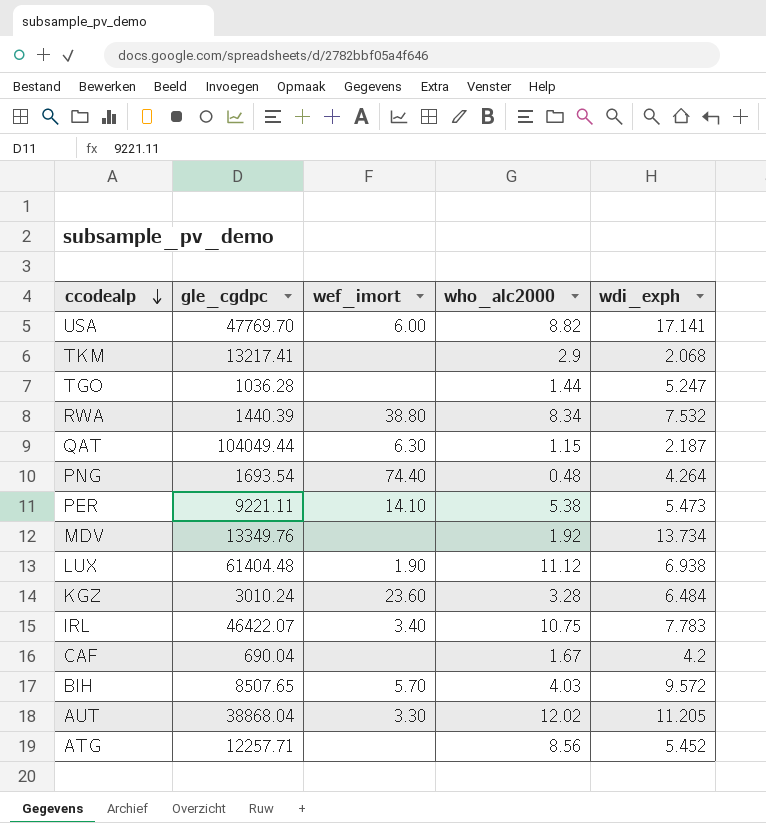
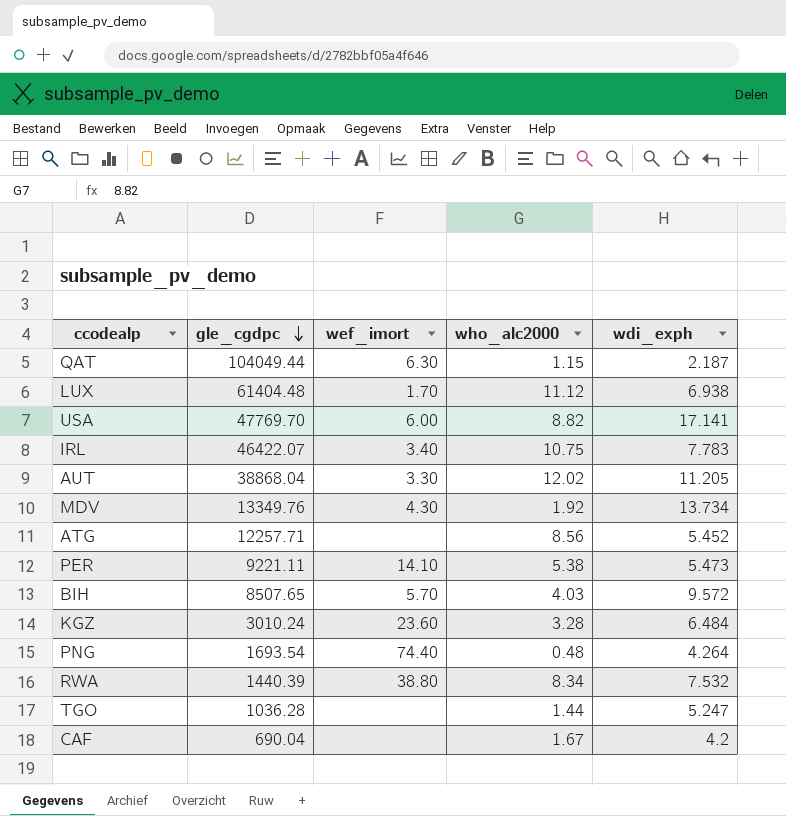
row order: ccodealp descending -> gle_cgdpc descending
row TKM: 13217.41 | none | 2.9 | 2.068 -> none
LUX | wef_imort: 1.90 -> 1.70
MDV | wef_imort: none -> 4.30

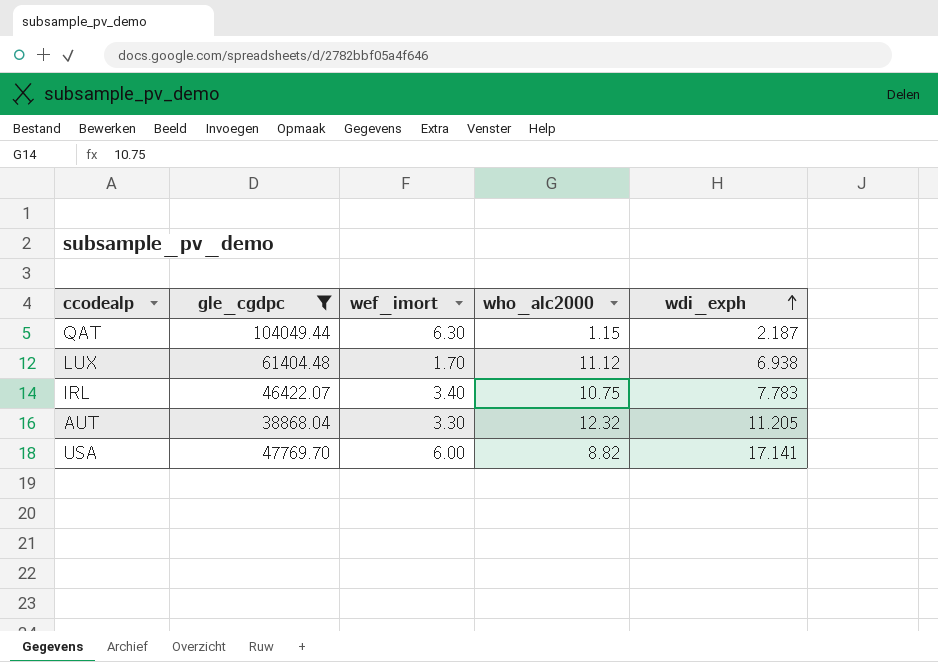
filter: none -> gle_cgdpc >= 38868.04
row order: gle_cgdpc descending -> wdi_exph ascending
AUT | who_alc2000: 12.02 -> 12.32

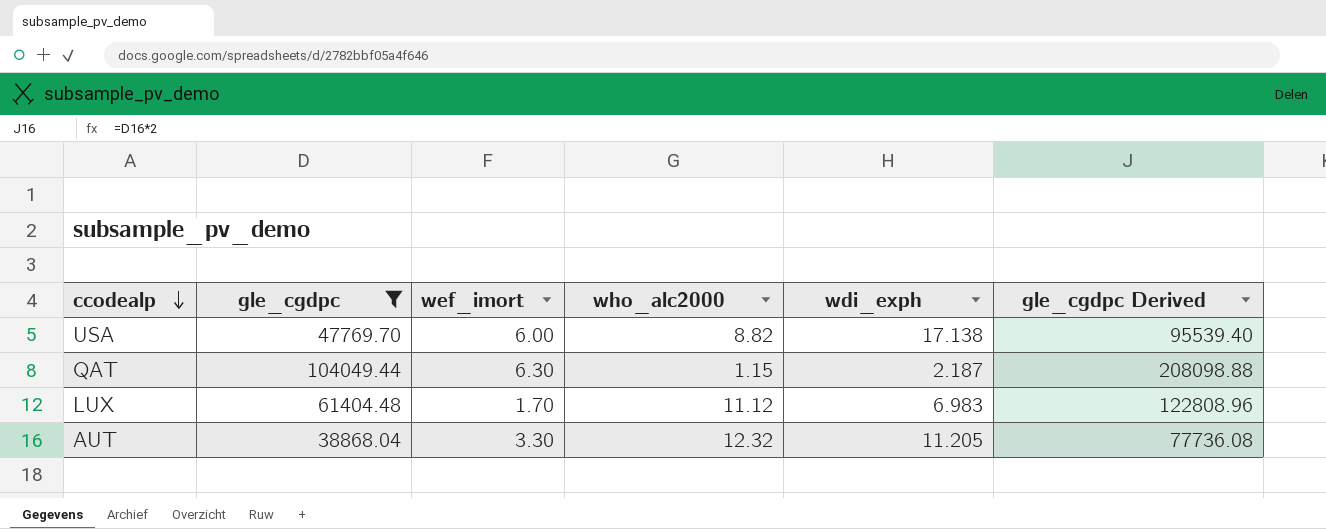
row order: wdi_exph ascending -> ccodealp descending
column gle_cgdpc Derived | formula: none -> [gle_cgdpc] * 2
row IRL: 46422.07 | 3.40 | 10.75 | 7.783 -> none
USA | wdi_exph: 17.141 -> 17.138
LUX | wdi_exph: 6.938 -> 6.983

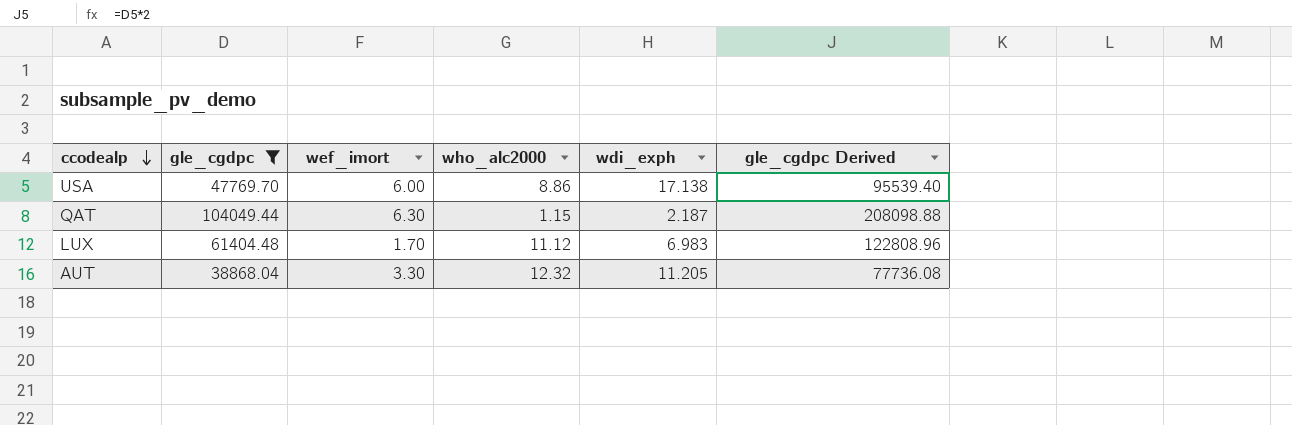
USA | who_alc2000: 8.82 -> 8.86

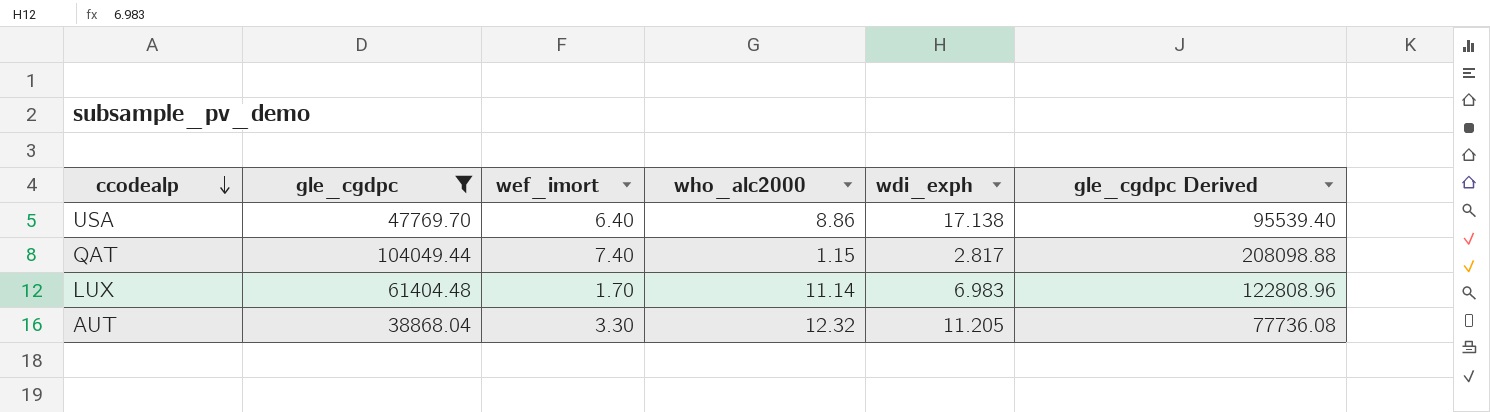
USA | wef_imort: 6.00 -> 6.40
QAT | wef_imort: 6.30 -> 7.40
QAT | wdi_exph: 2.187 -> 2.817
LUX | who_alc2000: 11.12 -> 11.14

